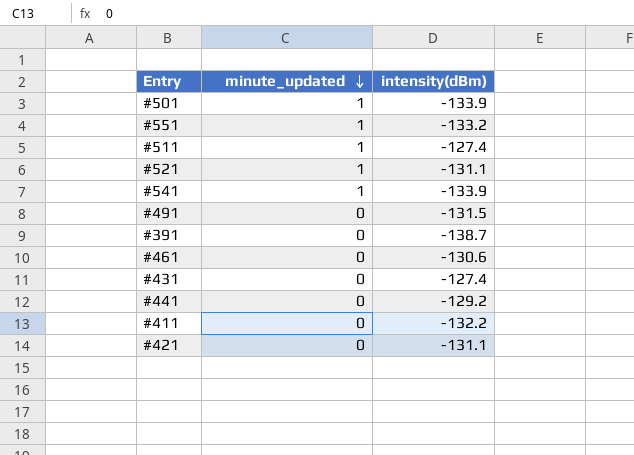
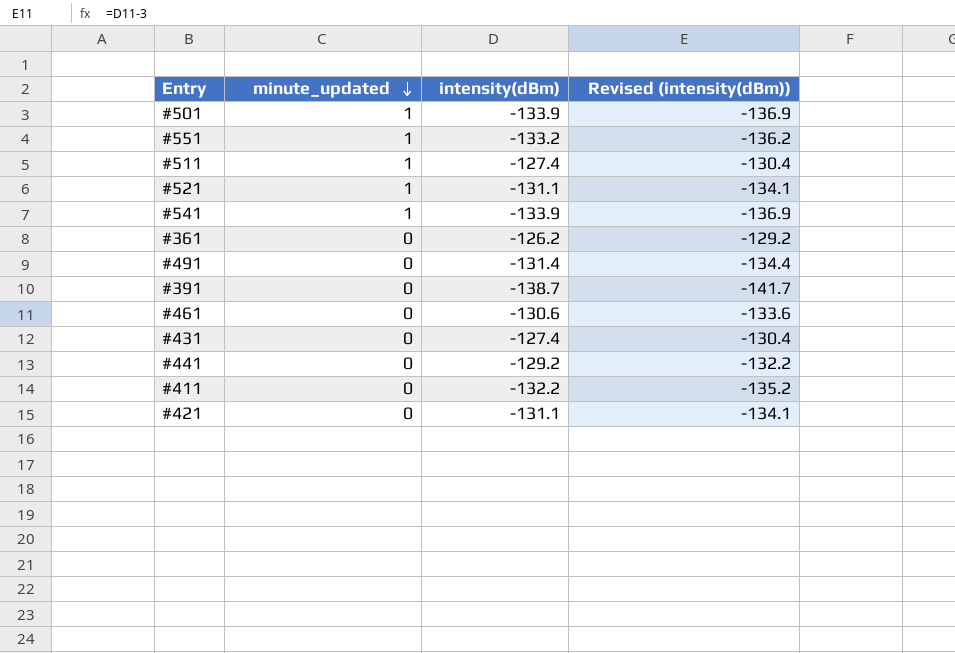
column Revised (intensity(dBm)) | formula: none -> [intensity(dBm)] - 3
row #361: none -> 0 | -126.2 | -129.2
#491 | intensity(dBm): -131.5 -> -131.4

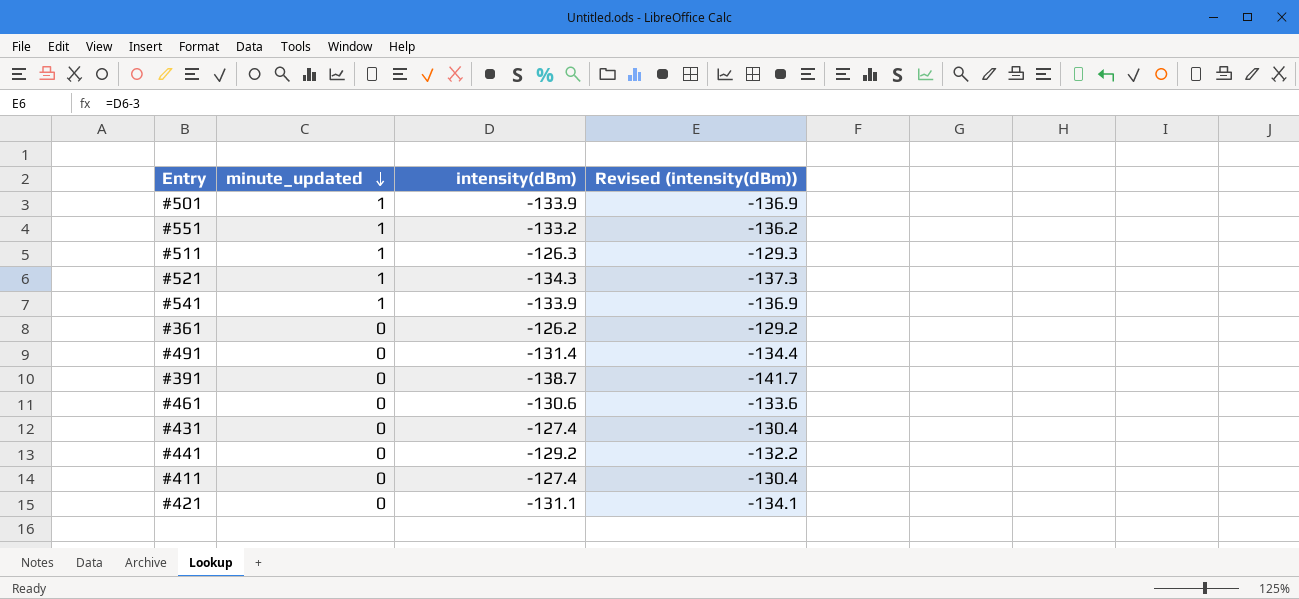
#511 | intensity(dBm): -127.4 -> -126.3
#511 | Revised (intensity(dBm)): -130.4 -> -129.3
#521 | intensity(dBm): -131.1 -> -134.3
#521 | Revised (intensity(dBm)): -134.1 -> -137.3
#411 | intensity(dBm): -132.2 -> -127.4
#411 | Revised (intensity(dBm)): -135.2 -> -130.4

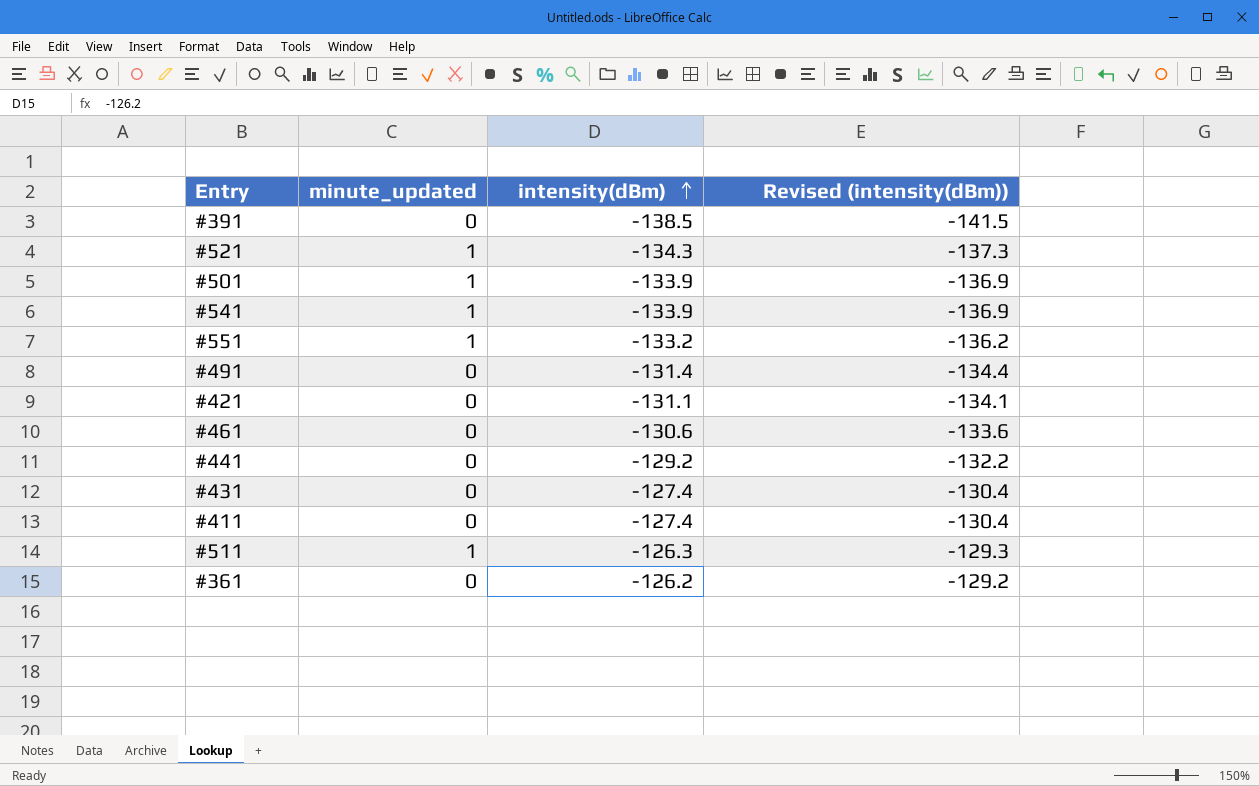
row order: minute_updated descending -> intensity(dBm) ascending
#391 | intensity(dBm): -138.7 -> -138.5
#391 | Revised (intensity(dBm)): -141.7 -> -141.5

